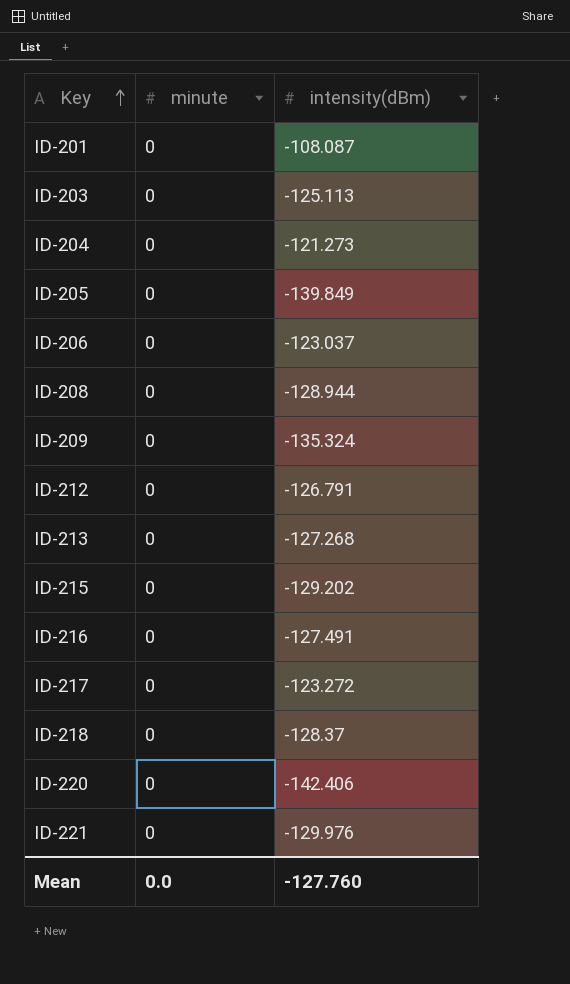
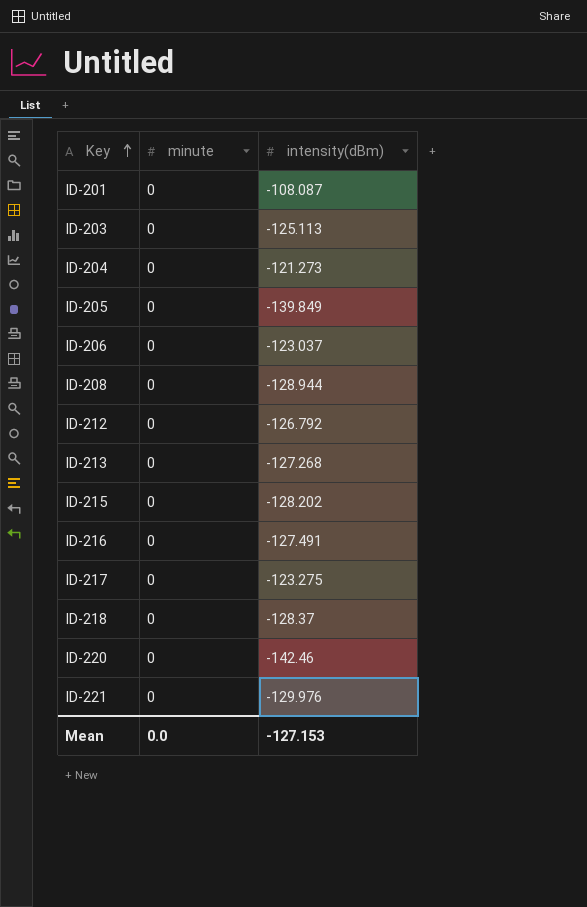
row ID-209: 0 | -135.324 -> none
ID-212 | intensity(dBm): -126.791 -> -126.792
ID-215 | intensity(dBm): -129.202 -> -128.202
ID-217 | intensity(dBm): -123.272 -> -123.275
ID-220 | intensity(dBm): -142.406 -> -142.46
Mean | intensity(dBm): -127.760 -> -127.153

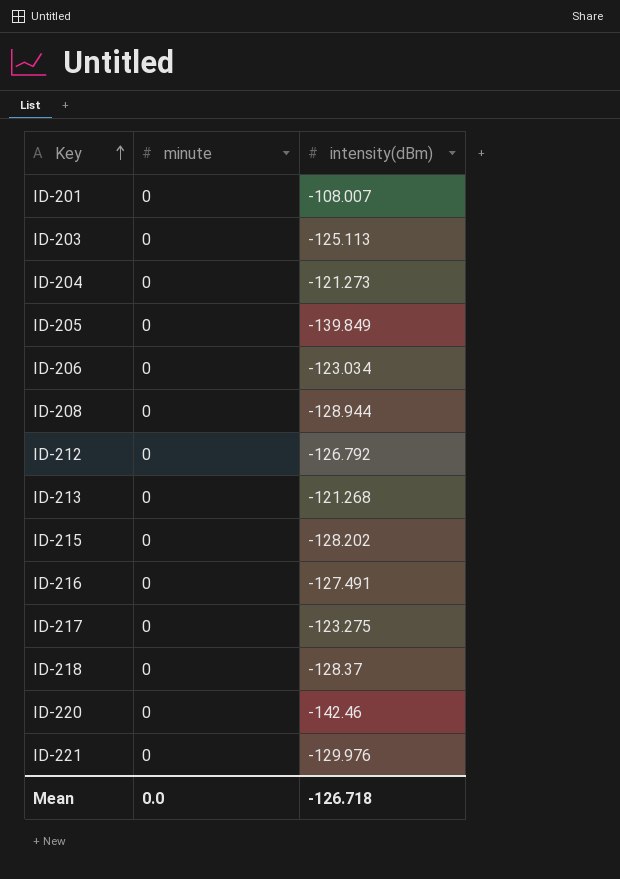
ID-201 | intensity(dBm): -108.087 -> -108.007
ID-206 | intensity(dBm): -123.037 -> -123.034
ID-213 | intensity(dBm): -127.268 -> -121.268
Mean | intensity(dBm): -127.153 -> -126.718

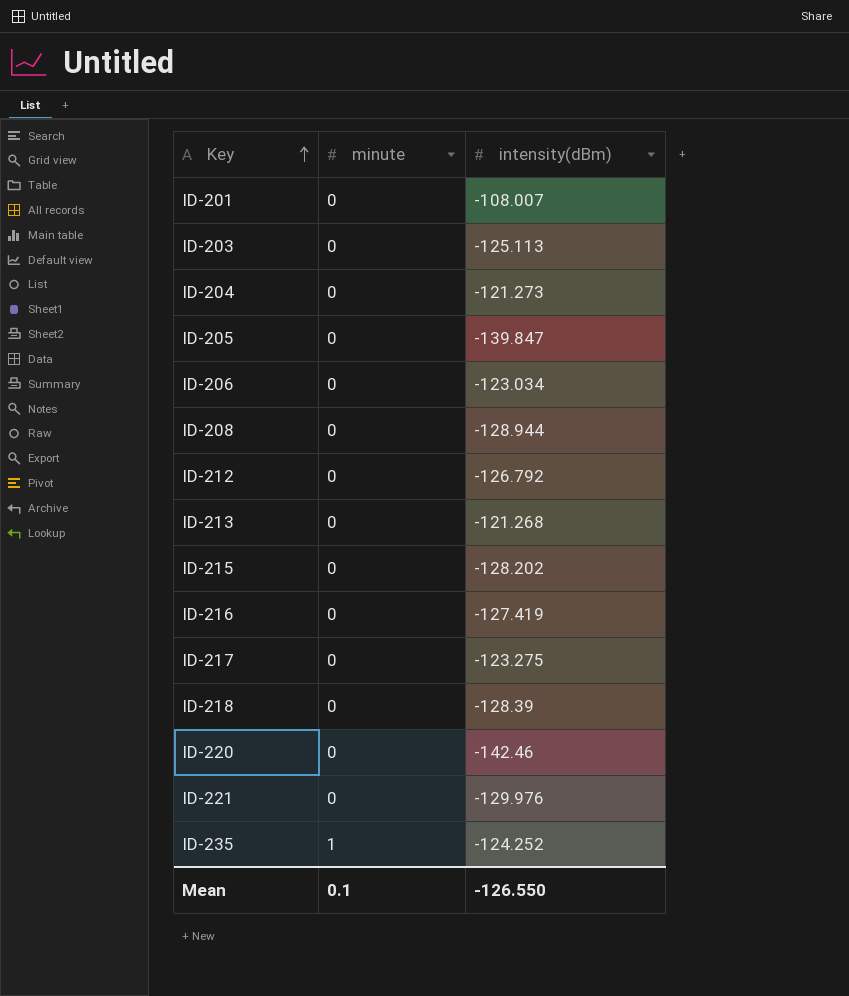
ID-205 | intensity(dBm): -139.849 -> -139.847
ID-216 | intensity(dBm): -127.491 -> -127.419
ID-218 | intensity(dBm): -128.37 -> -128.39
row ID-235: none -> 1 | -124.252
Mean | minute: 0.0 -> 0.1
Mean | intensity(dBm): -126.718 -> -126.550

